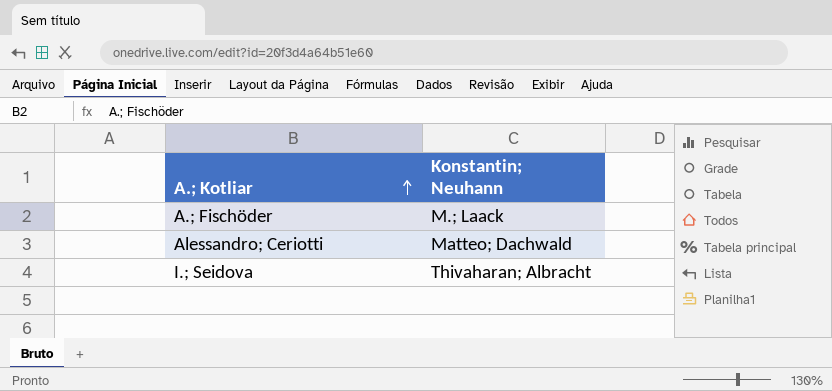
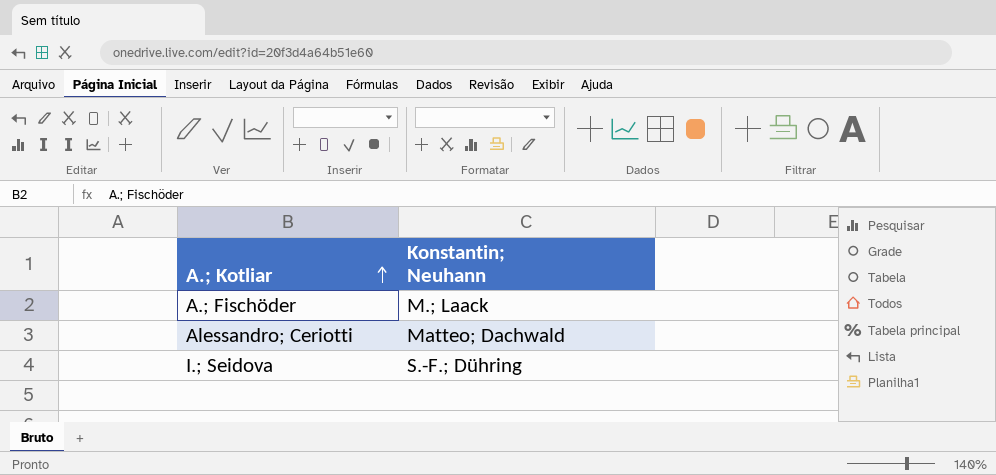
I.; Seidova | Konstantin; Neuhann: Thivaharan; Albracht -> S.-F.; Dühring

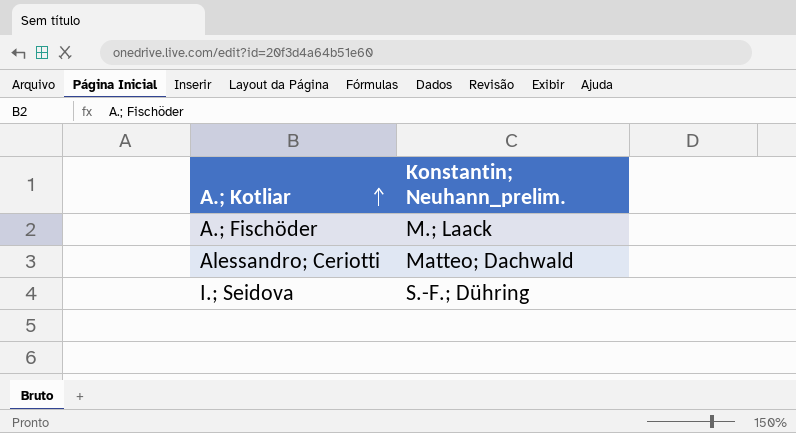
column name: Konstantin; Neuhann -> Konstantin; Neuhann_prelim.

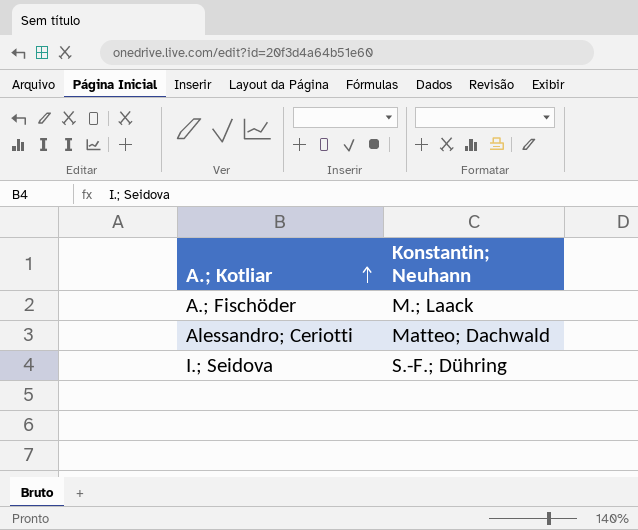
column name: Konstantin; Neuhann_prelim. -> Konstantin; Neuhann

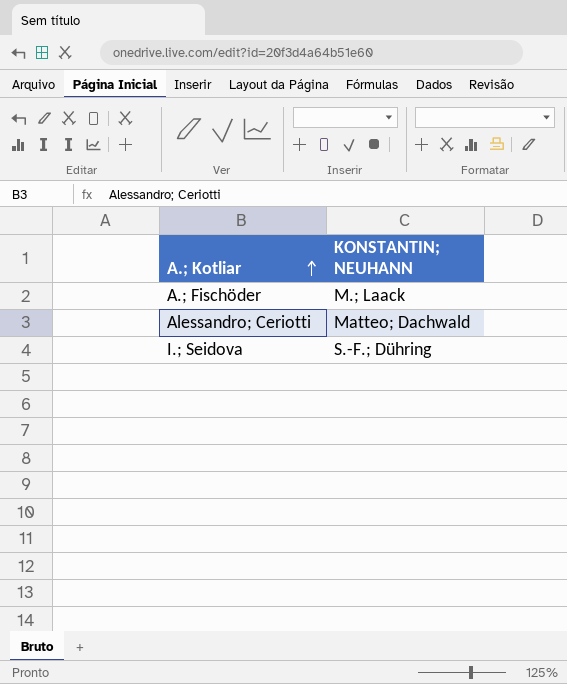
column name: Konstantin; Neuhann -> KONSTANTIN; NEUHANN

